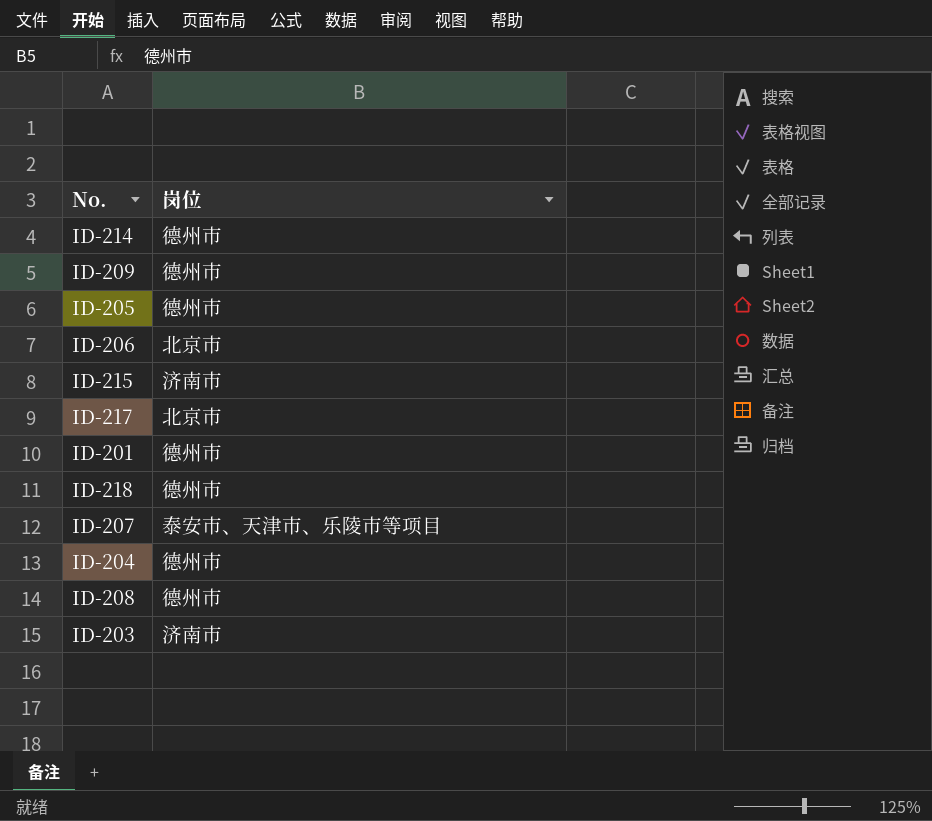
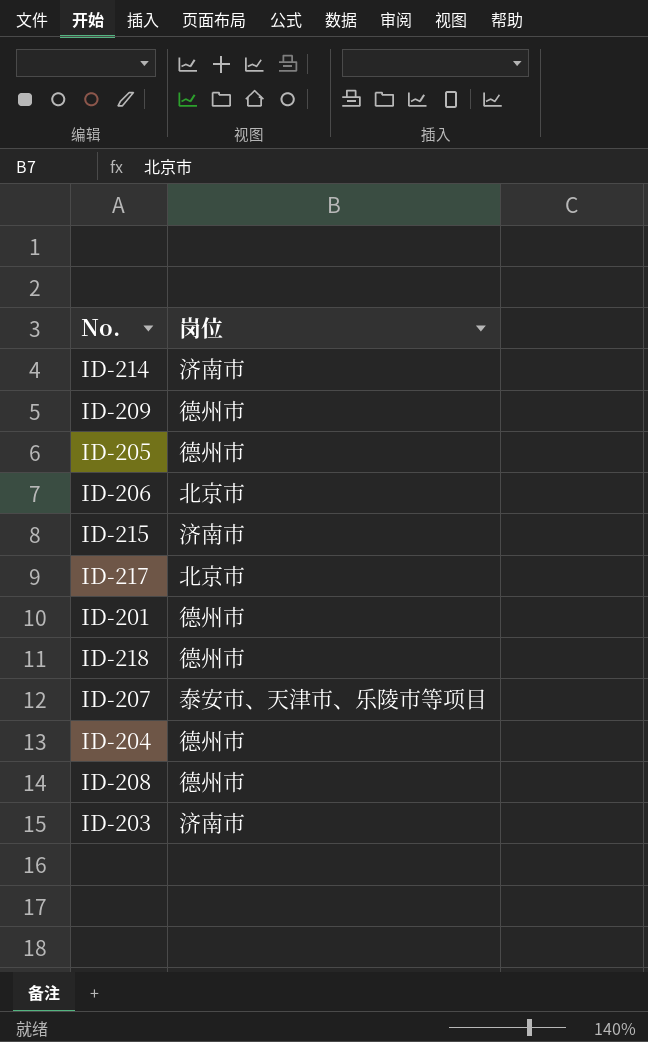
ID-214 | 岗位: 德州市 -> 济南市

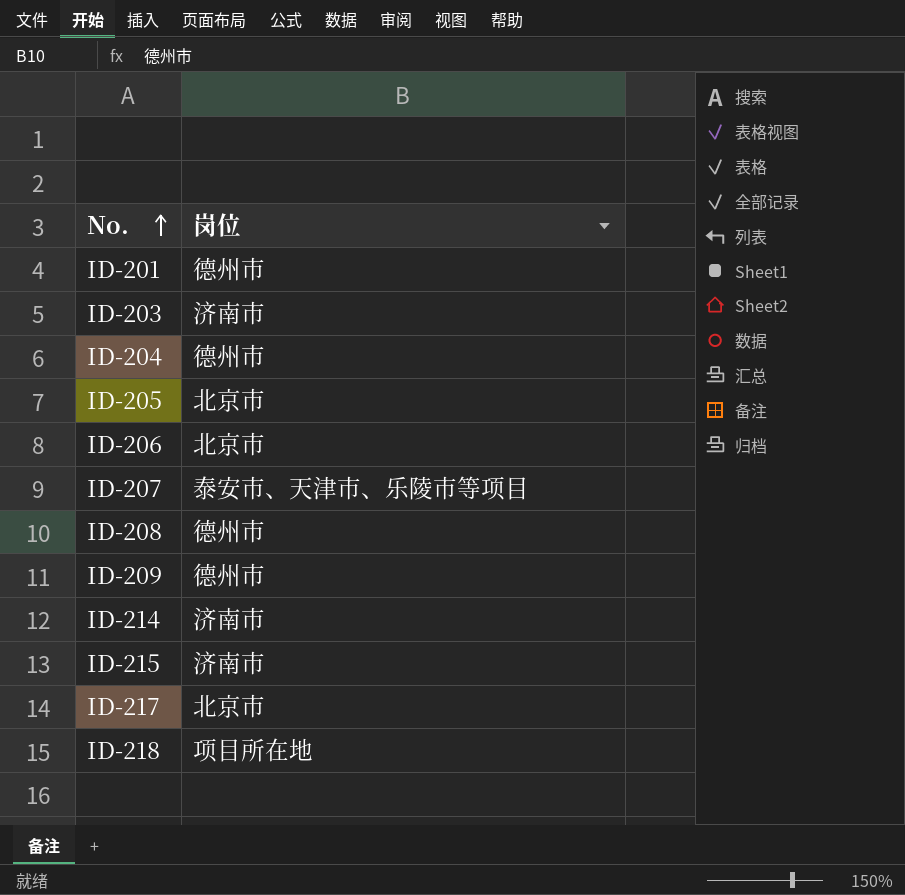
row order: none -> No. ascending
ID-205 | 岗位: 德州市 -> 北京市
ID-218 | 岗位: 德州市 -> 项目所在地

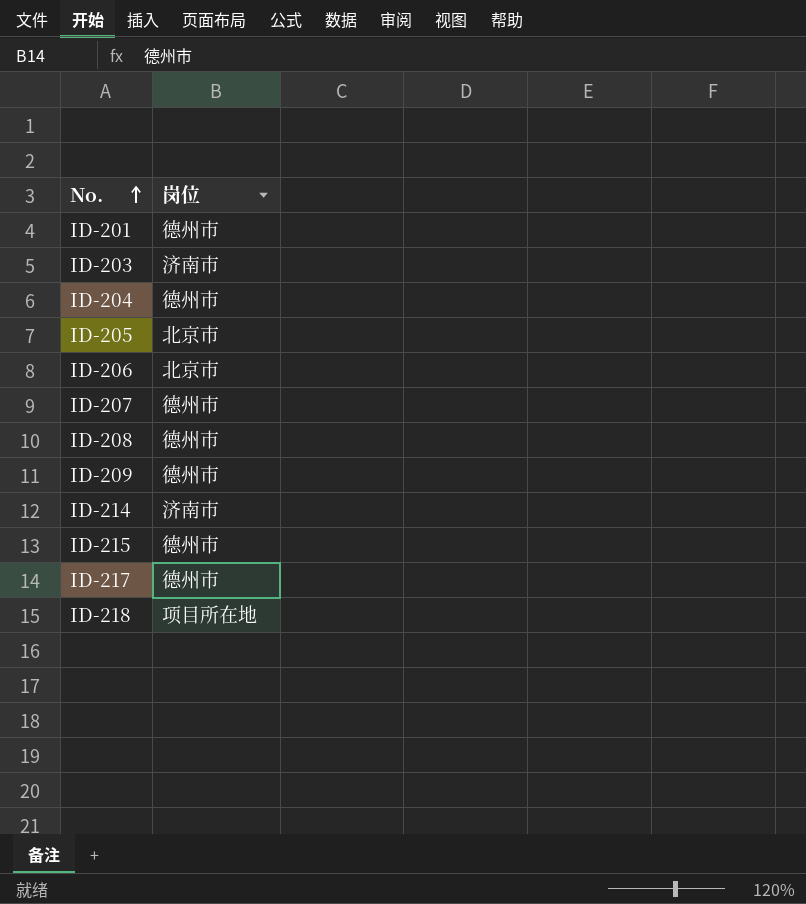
ID-207 | 岗位: 泰安市、天津市、乐陵市等项目 -> 德州市
ID-215 | 岗位: 济南市 -> 德州市
ID-217 | 岗位: 北京市 -> 德州市

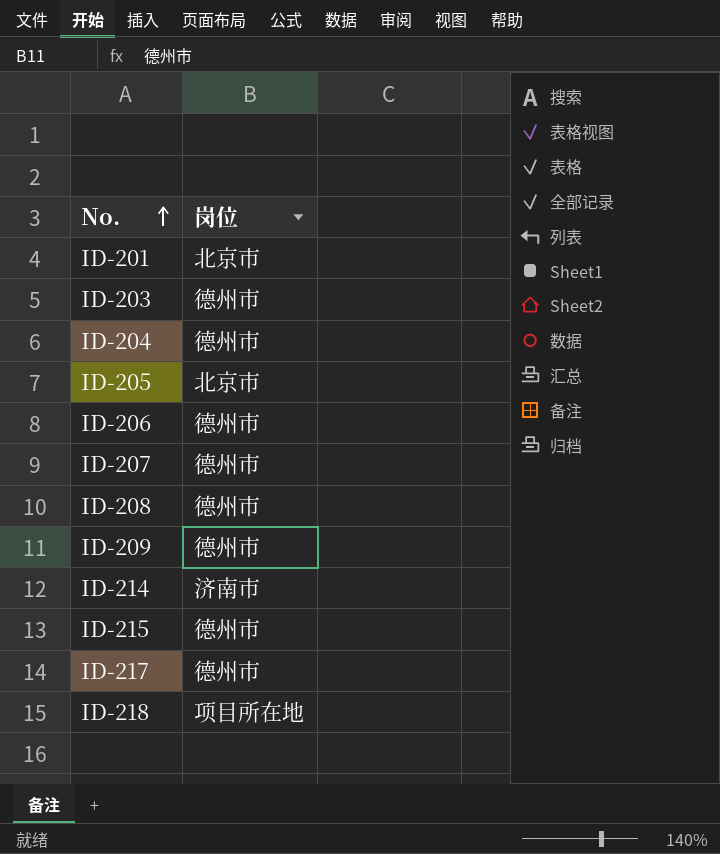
ID-201 | 岗位: 德州市 -> 北京市
ID-203 | 岗位: 济南市 -> 德州市
ID-206 | 岗位: 北京市 -> 德州市

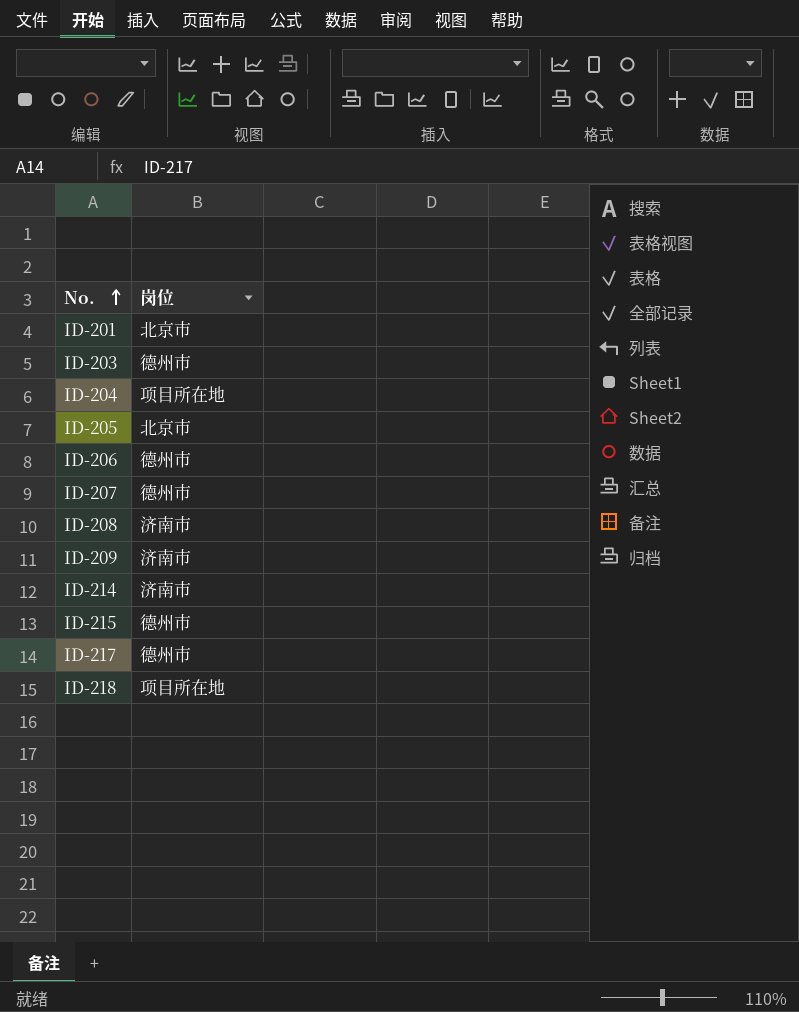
ID-204 | 岗位: 德州市 -> 项目所在地
ID-208 | 岗位: 德州市 -> 济南市
ID-209 | 岗位: 德州市 -> 济南市

